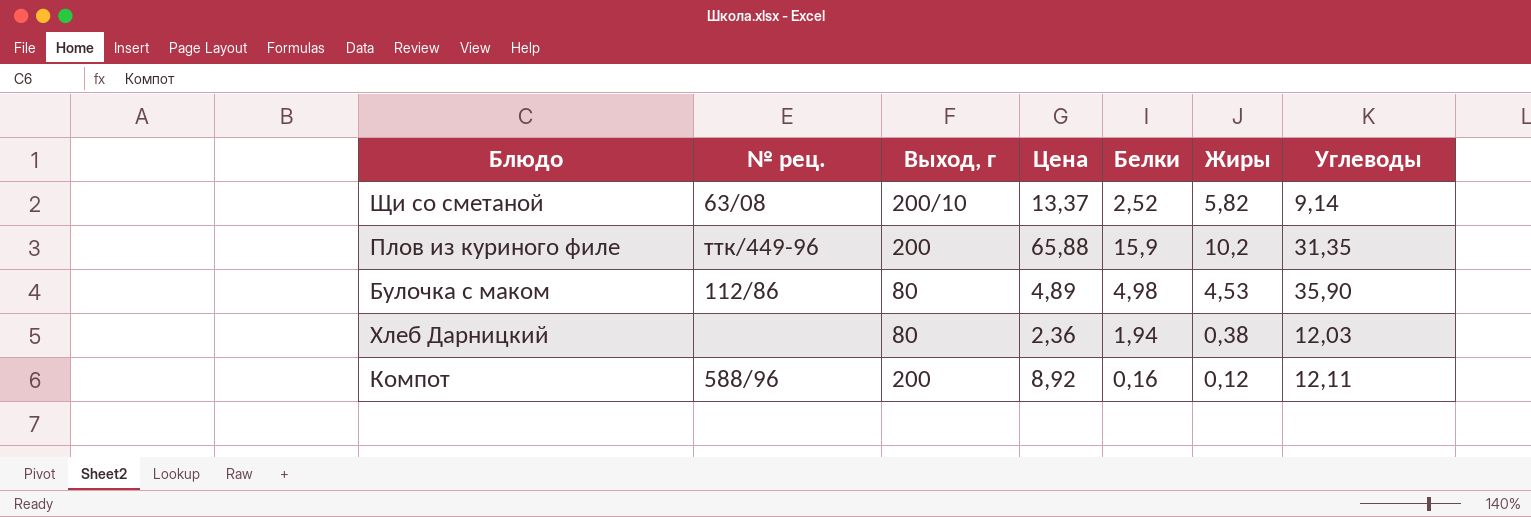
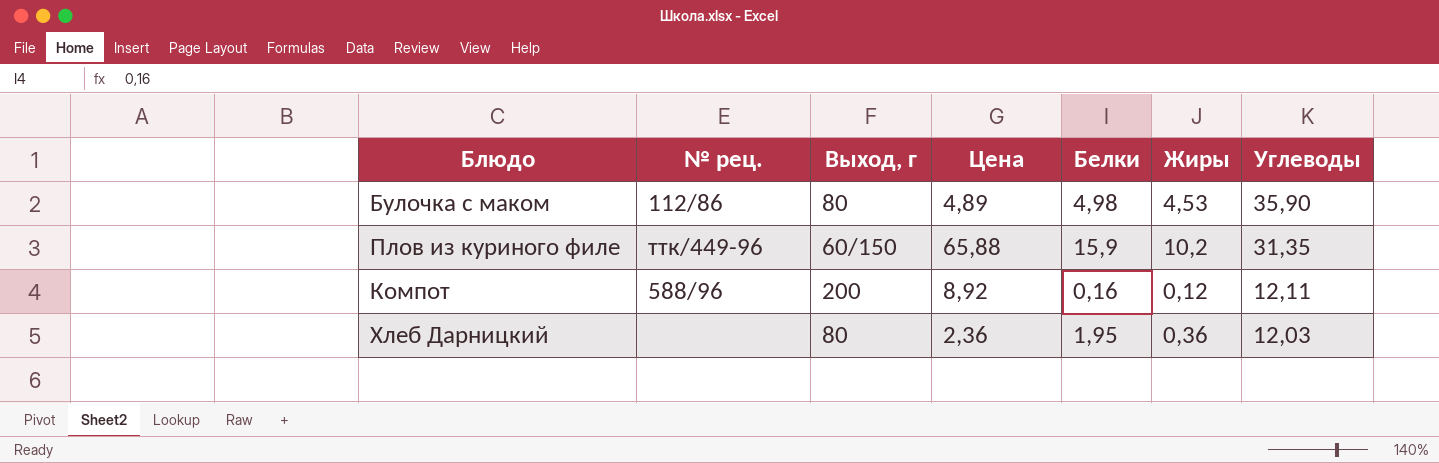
row order: none -> Углеводы descending
row Щи со сметаной: 63/08 | 200/10 | 13,37 | 2,52 | 5,82 | 9,14 -> none
Плов из куриного филе | Выход, г: 200 -> 60/150
Хлеб Дарницкий | Белки: 1,94 -> 1,95
Хлеб Дарницкий | Жиры: 0,38 -> 0,36

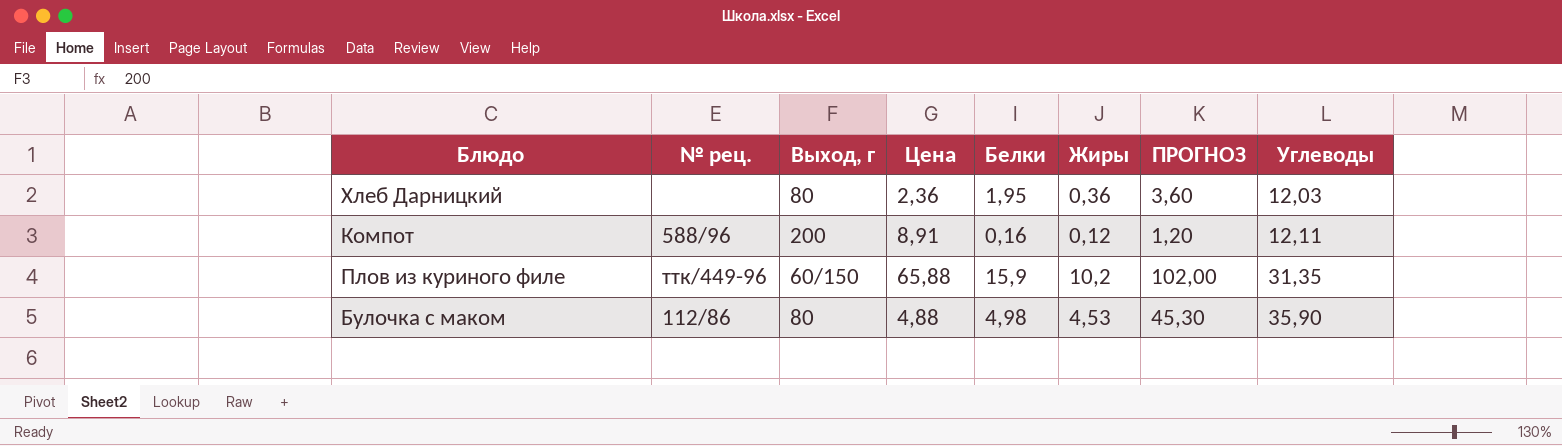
row order: Углеводы descending -> Углеводы ascending
column ПРОГНОЗ | formula: none -> [Жиры] * 10
Компот | Цена: 8,92 -> 8,91
Булочка с маком | Цена: 4,89 -> 4,88

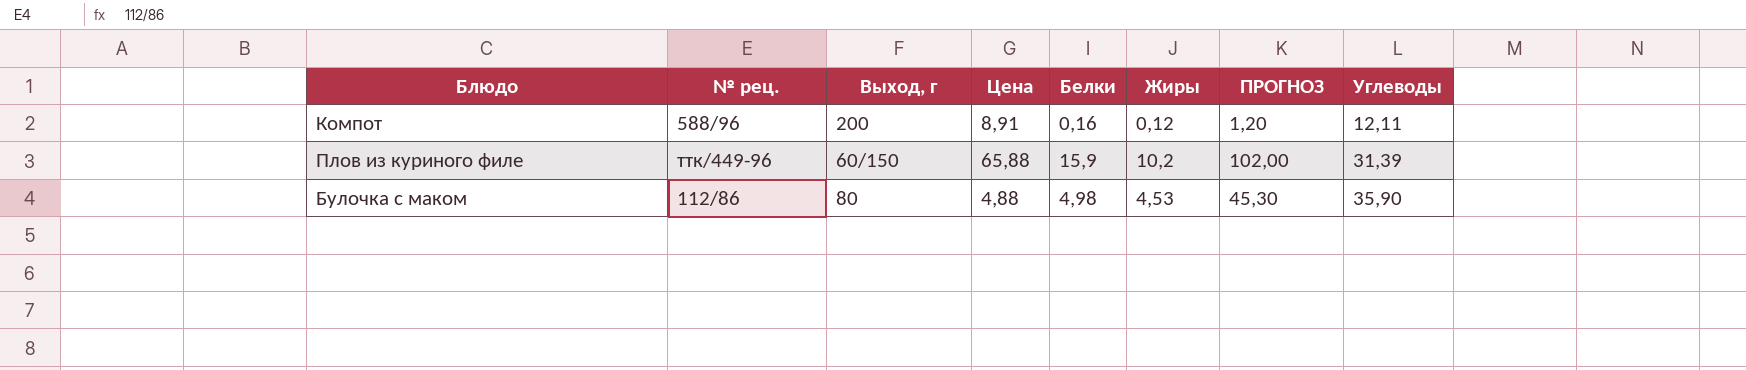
row Хлеб Дарницкий: none | 80 | 2,36 | 1,95 | 0,36 | 3,60 | 12,03 -> none
Плов из куриного филе | Углеводы: 31,35 -> 31,39

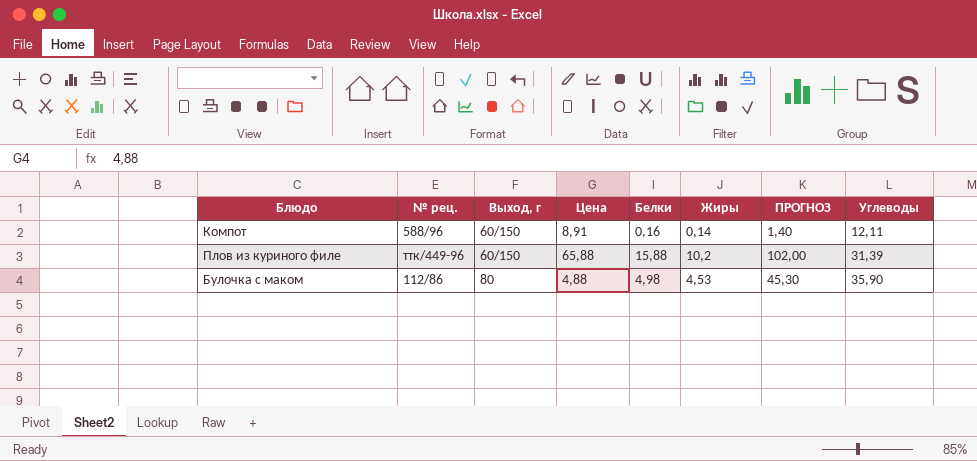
Компот | Выход, г: 200 -> 60/150
Компот | Жиры: 0,12 -> 0,14
Компот | ПРОГНОЗ: 1,20 -> 1,40
Плов из куриного филе | Белки: 15,9 -> 15,88

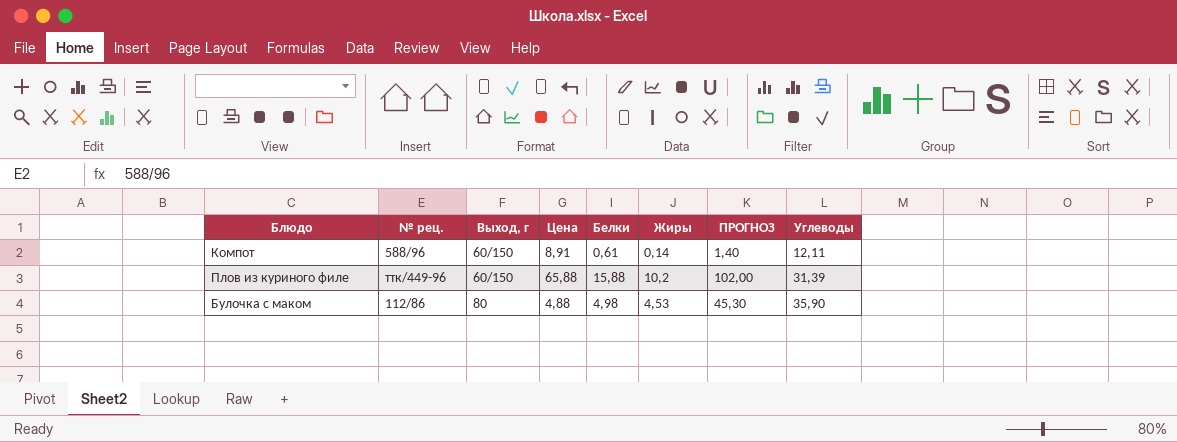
Компот | Белки: 0,16 -> 0,61

